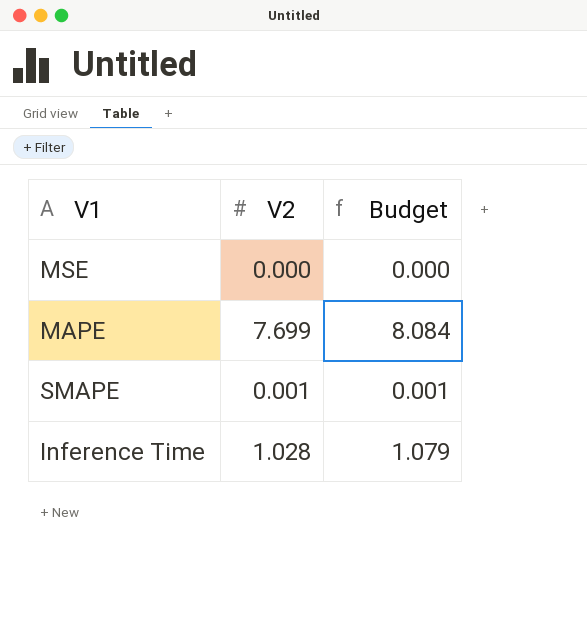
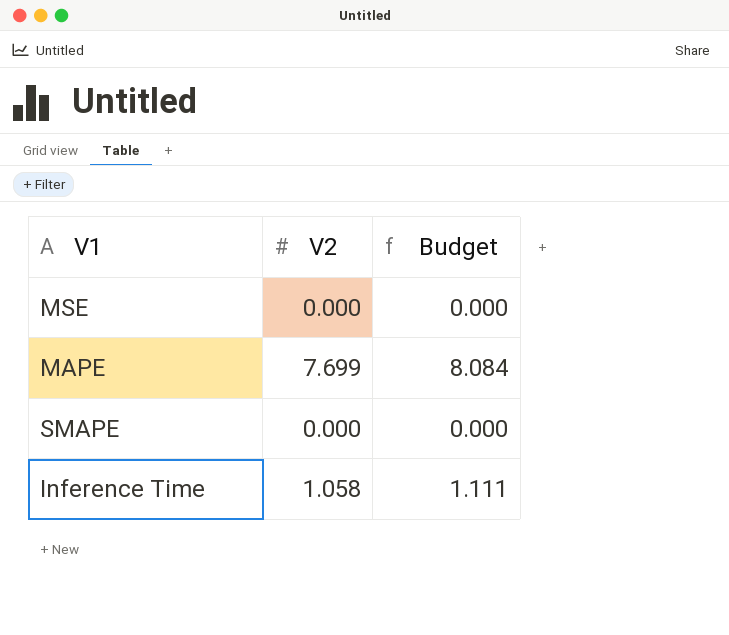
SMAPE | V2: 0.001 -> 0.000
SMAPE | Budget: 0.001 -> 0.000
Inference Time | V2: 1.028 -> 1.058
Inference Time | Budget: 1.079 -> 1.111

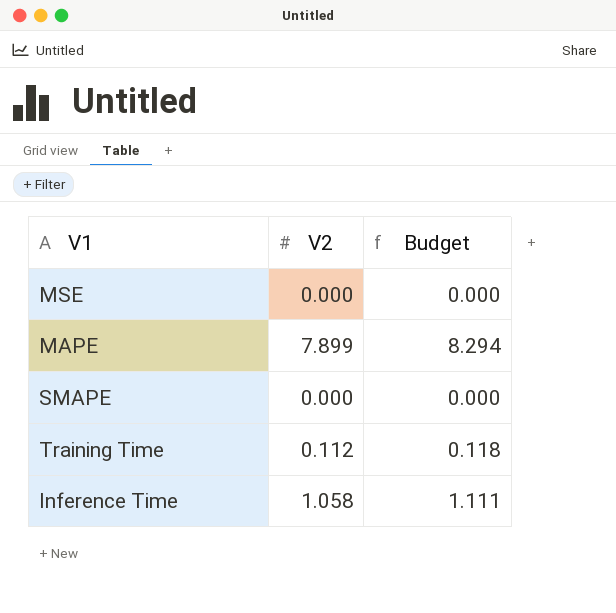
MAPE | V2: 7.699 -> 7.899
MAPE | Budget: 8.084 -> 8.294
row Training Time: none -> 0.112 | 0.118

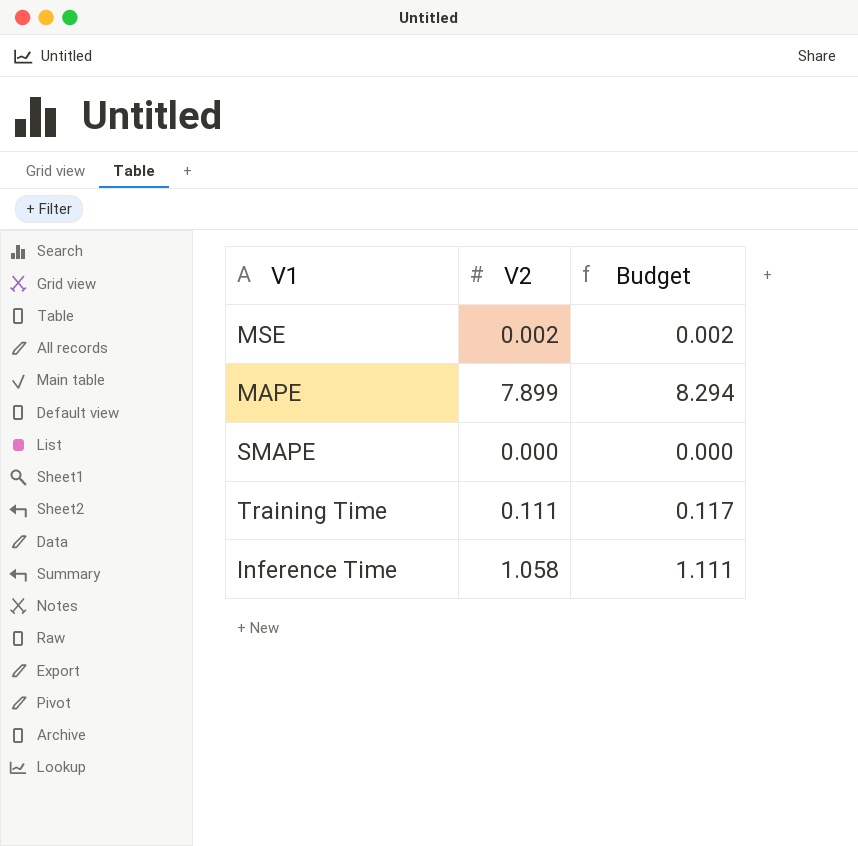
MSE | V2: 0.000 -> 0.002
MSE | Budget: 0.000 -> 0.002
Training Time | V2: 0.112 -> 0.111
Training Time | Budget: 0.118 -> 0.117

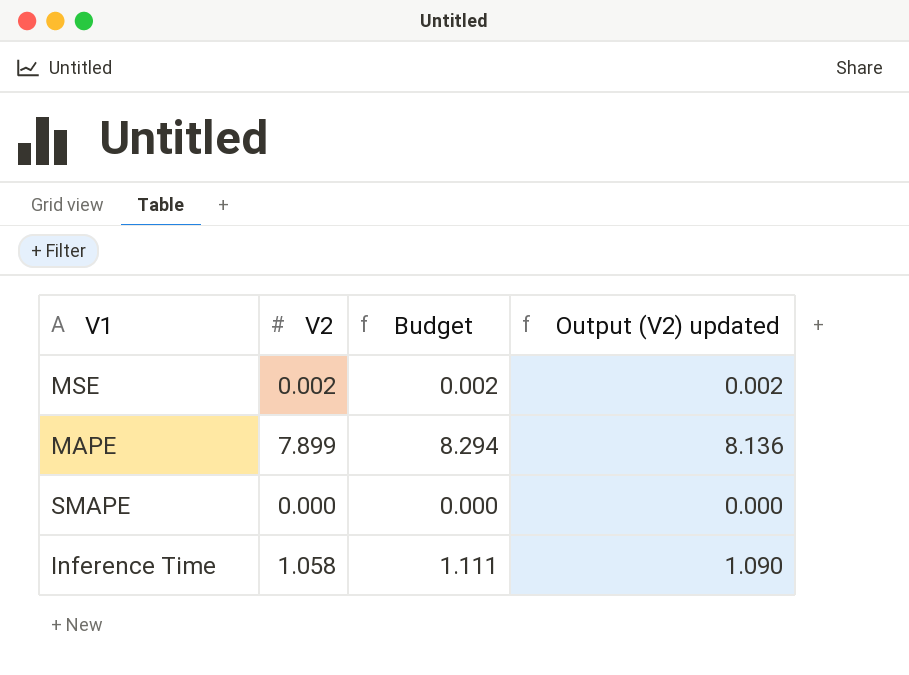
column Output (V2) updated | formula: none -> [V2] * 1.03
row Training Time: 0.111 | 0.117 -> none

